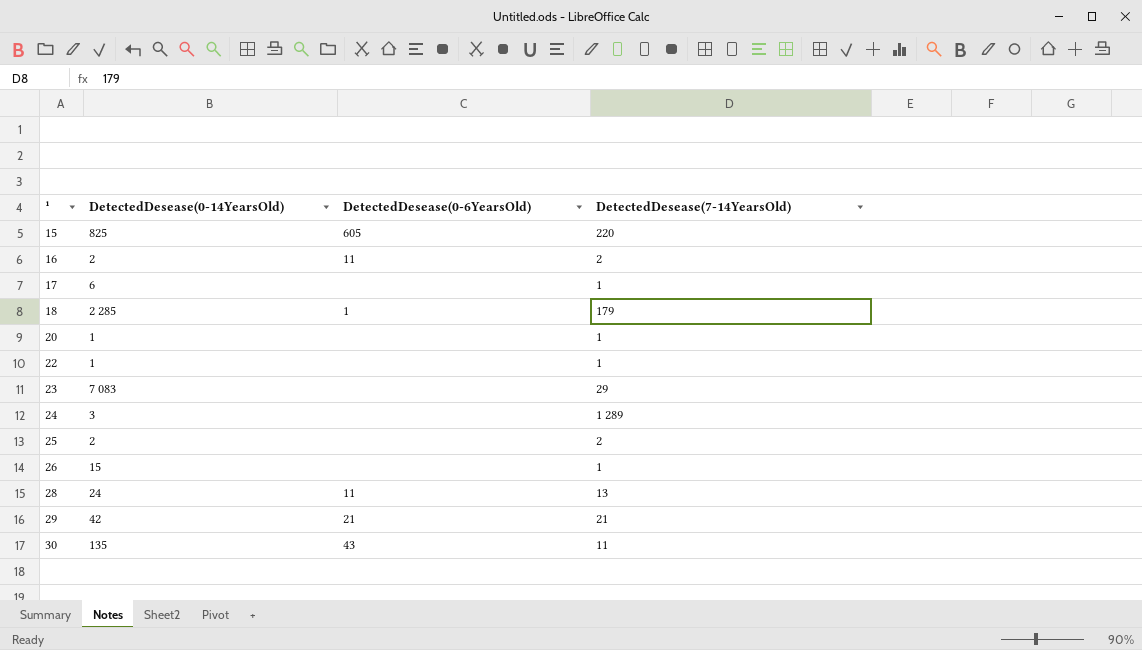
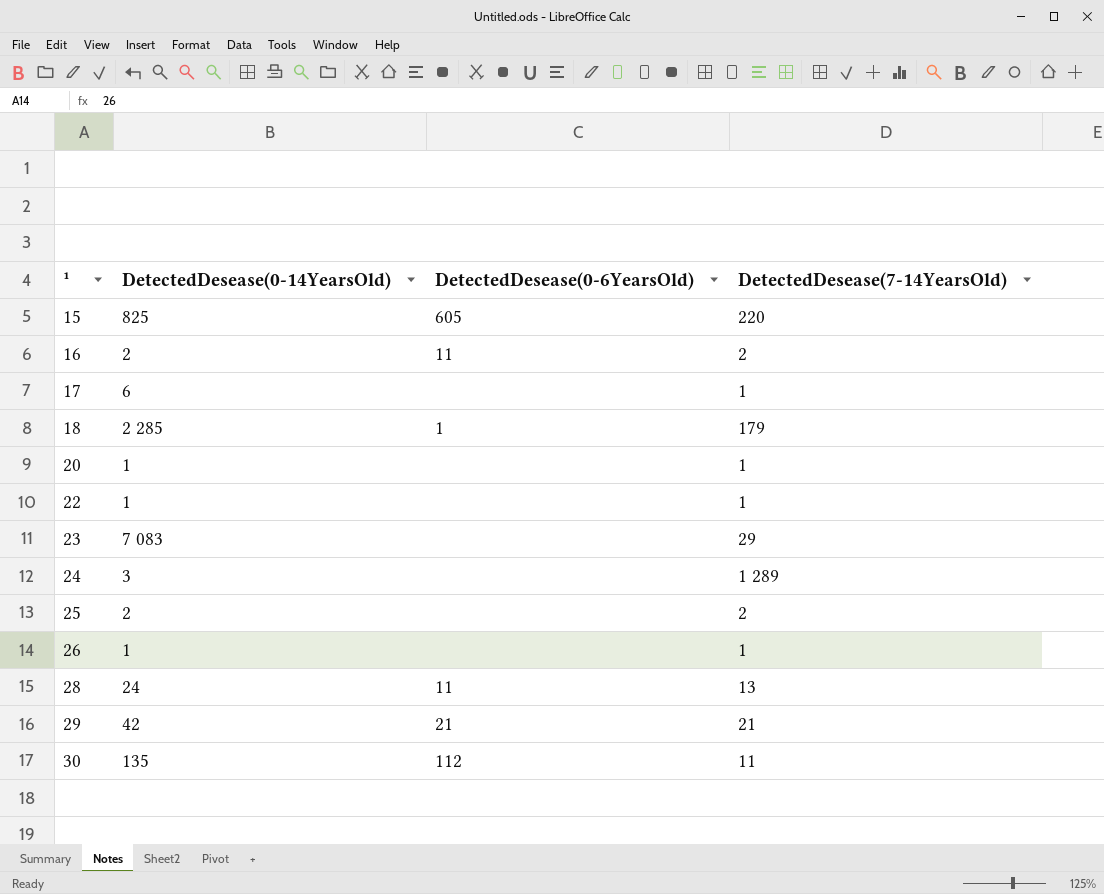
26 | DetectedDesease(0-14YearsOld): 15 -> 1
30 | DetectedDesease(0-6YearsOld): 43 -> 112

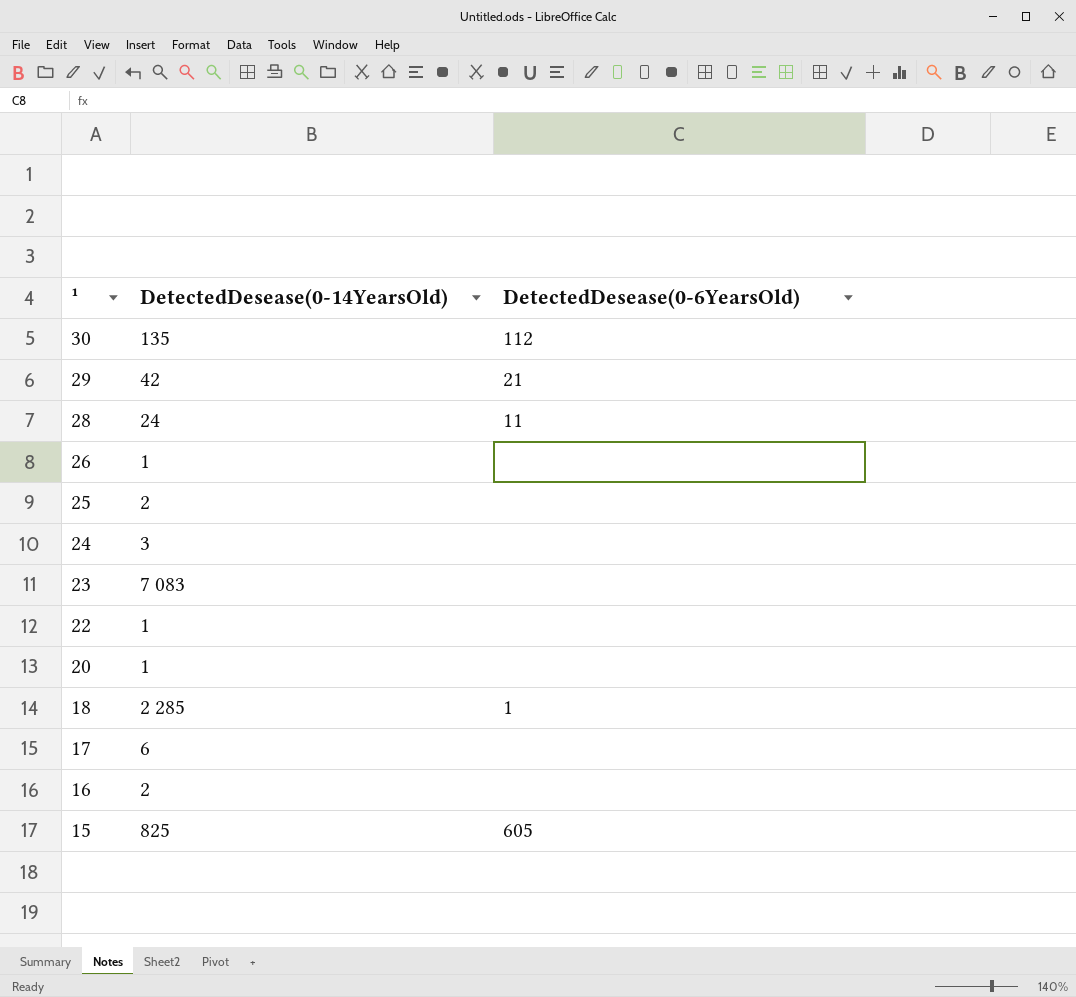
row order: ¹ ascending -> ¹ descending
column DetectedDesease(7-14YearsOld) | position: 4 -> none
16 | DetectedDesease(0-6YearsOld): 11 -> none

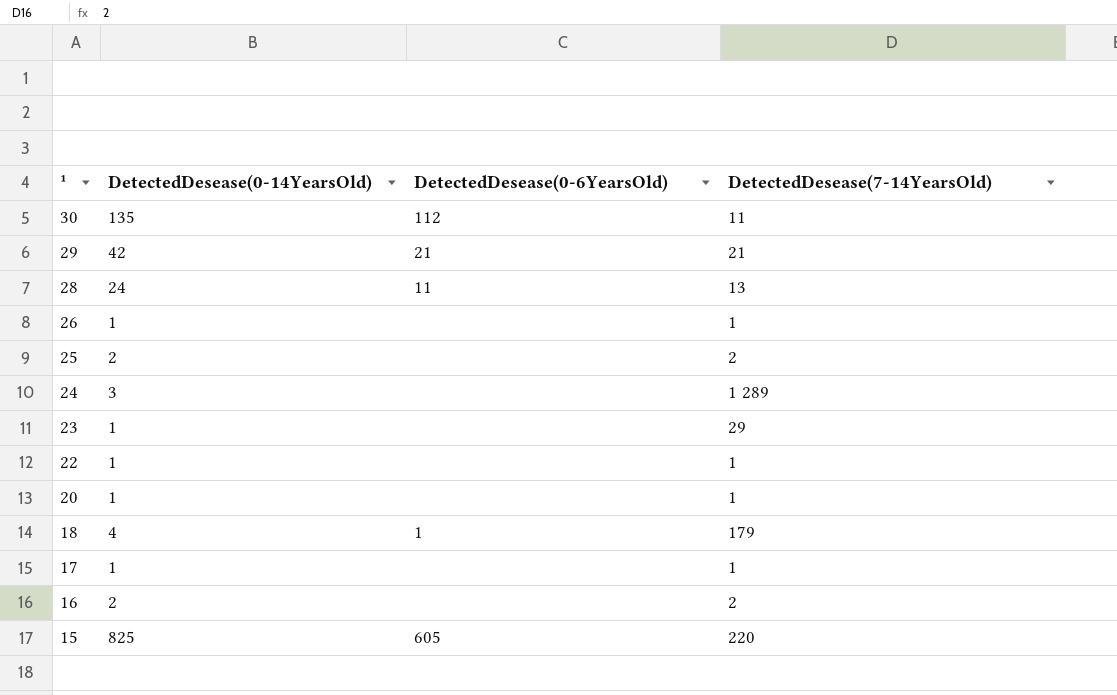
column DetectedDesease(7-14YearsOld) | position: none -> 4
23 | DetectedDesease(0-14YearsOld): 7 083 -> 1
18 | DetectedDesease(0-14YearsOld): 2 285 -> 4
17 | DetectedDesease(0-14YearsOld): 6 -> 1

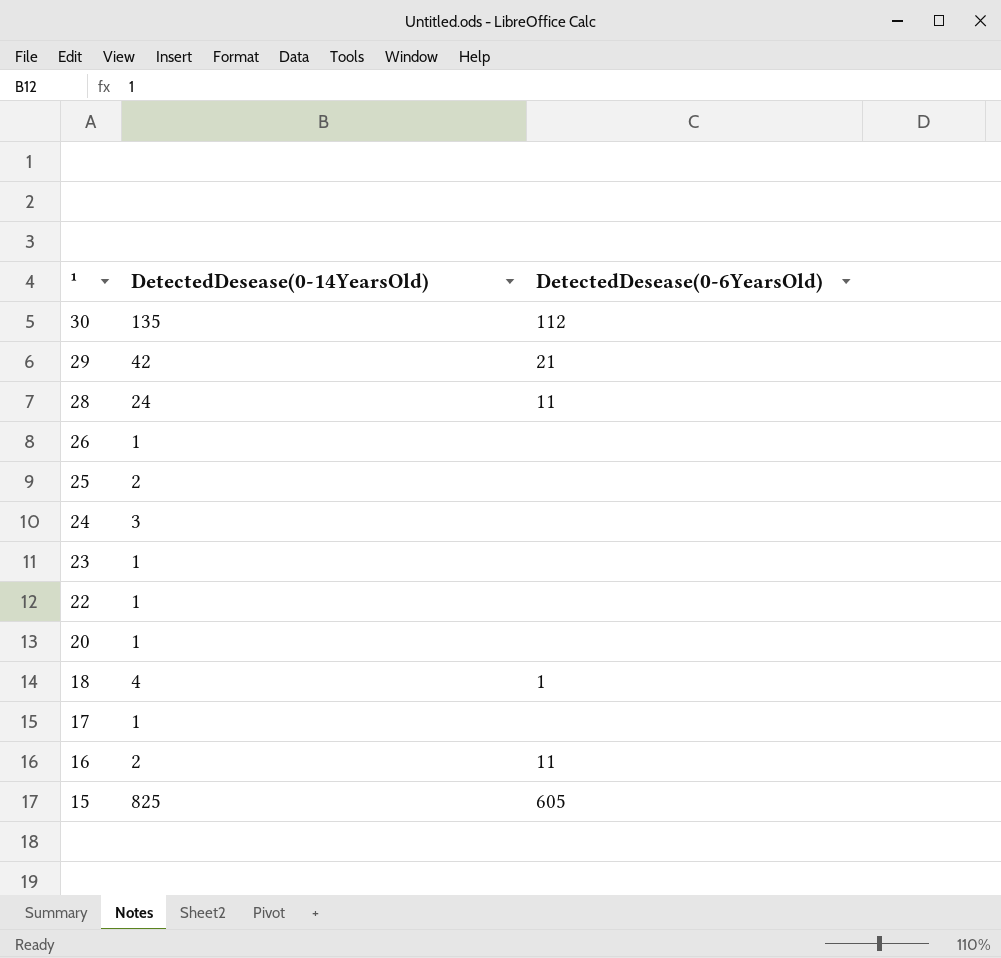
column DetectedDesease(7-14YearsOld) | position: 4 -> none
16 | DetectedDesease(0-6YearsOld): none -> 11

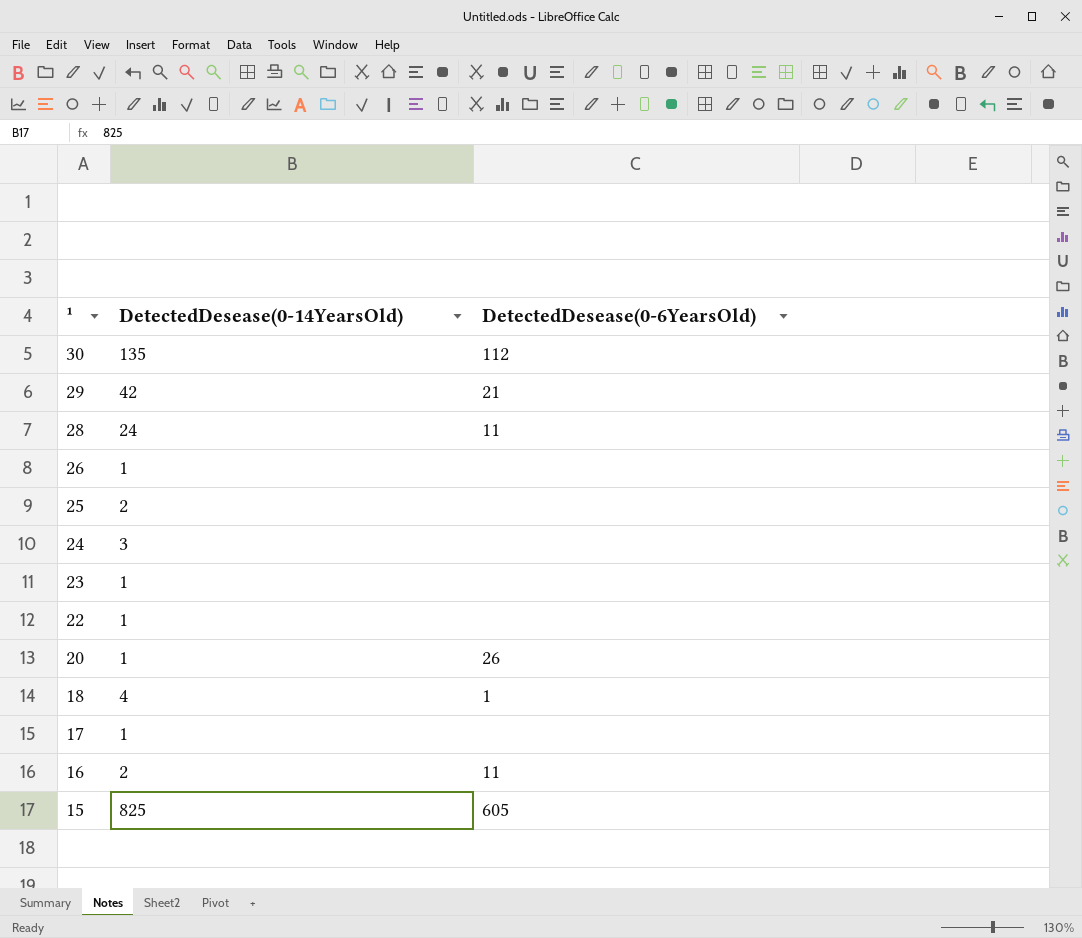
20 | DetectedDesease(0-6YearsOld): none -> 26

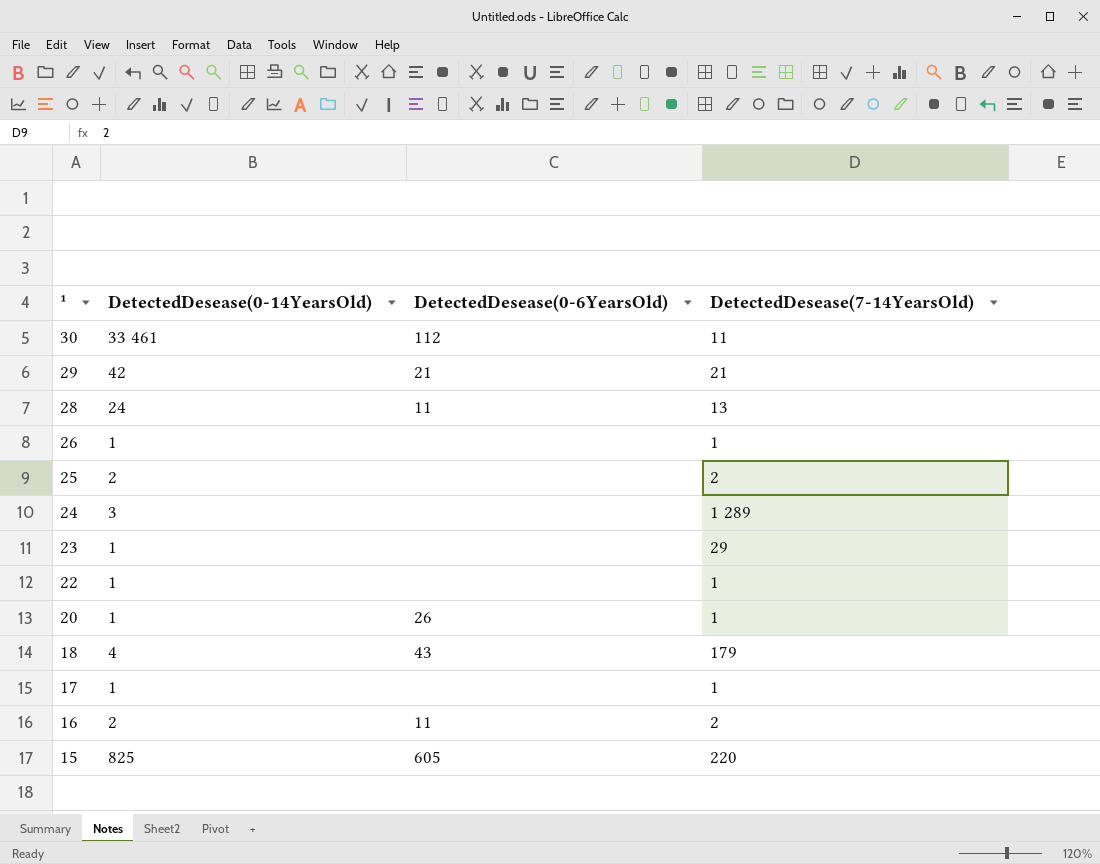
column DetectedDesease(7-14YearsOld) | position: none -> 4
30 | DetectedDesease(0-14YearsOld): 135 -> 33 461
18 | DetectedDesease(0-6YearsOld): 1 -> 43

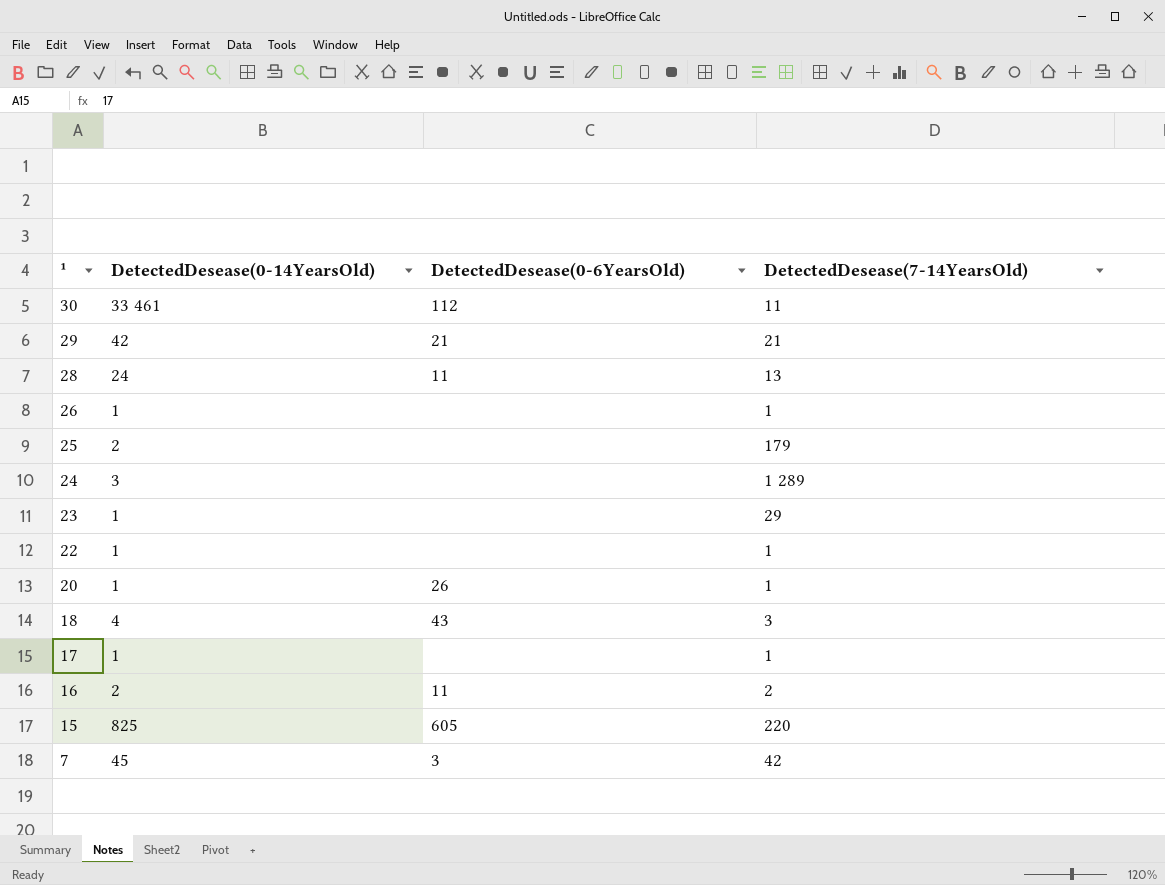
25 | DetectedDesease(7-14YearsOld): 2 -> 179
18 | DetectedDesease(7-14YearsOld): 179 -> 3
row 7: none -> 45 | 3 | 42

